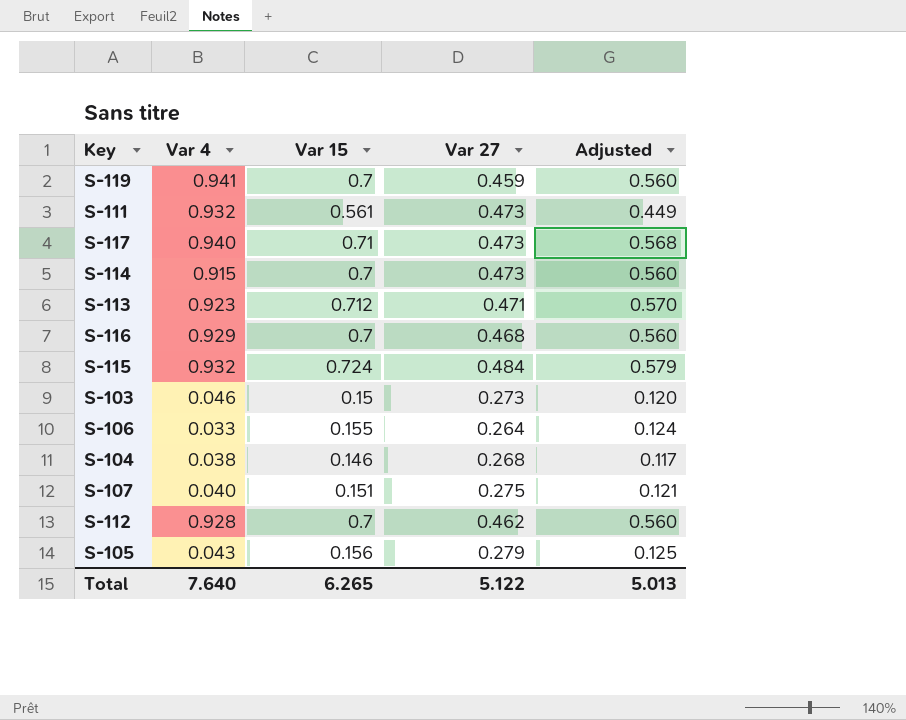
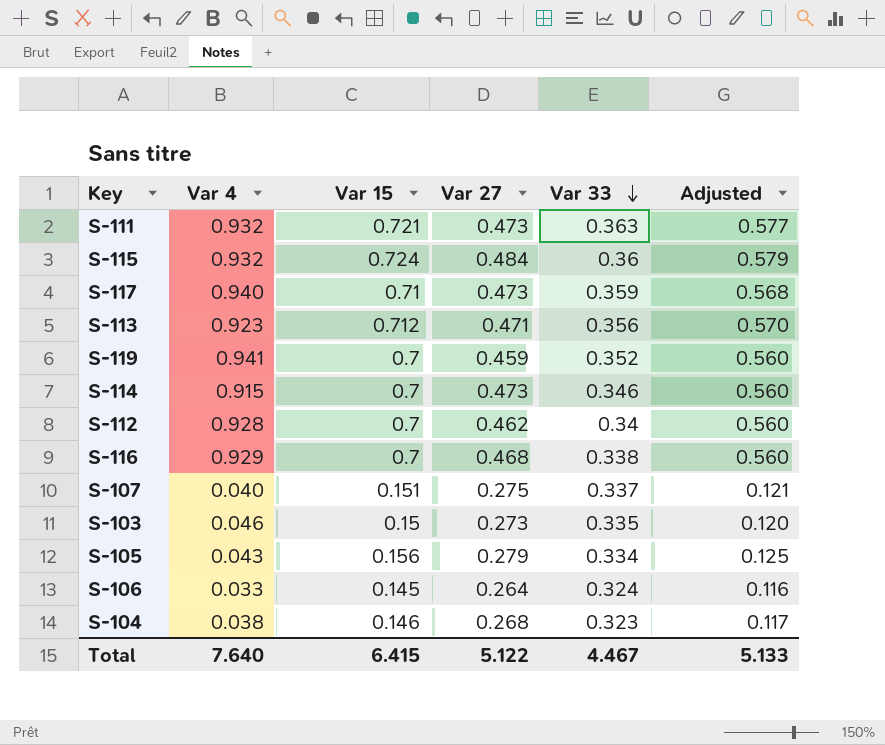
row order: none -> Var 33 descending
column Var 33 | position: none -> 5
S-111 | Var 15: 0.561 -> 0.721
S-111 | Adjusted: 0.449 -> 0.577
S-106 | Var 15: 0.155 -> 0.145
S-106 | Adjusted: 0.124 -> 0.116
Total | Var 15: 6.265 -> 6.415
Total | Adjusted: 5.013 -> 5.133

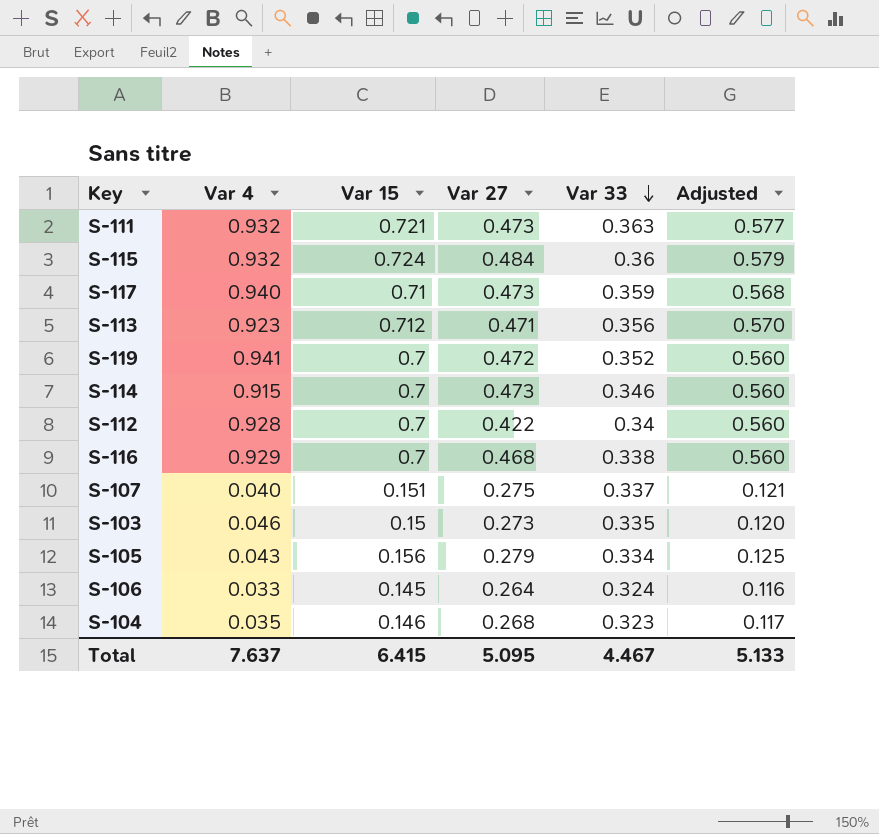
S-119 | Var 27: 0.459 -> 0.472
S-112 | Var 27: 0.462 -> 0.422
S-104 | Var 4: 0.038 -> 0.035
Total | Var 4: 7.640 -> 7.637
Total | Var 27: 5.122 -> 5.095

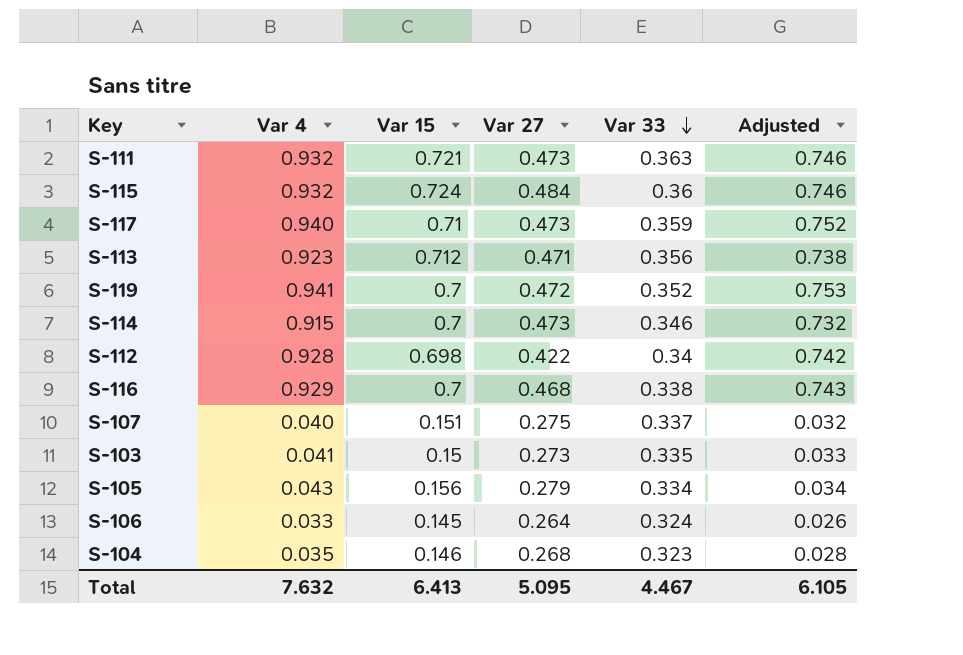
column Adjusted | formula: [Var 15] * 0.8 -> [Var 4] * 0.8
S-112 | Var 15: 0.7 -> 0.698
S-103 | Var 4: 0.046 -> 0.041
Total | Var 4: 7.637 -> 7.632
Total | Var 15: 6.415 -> 6.413
Total | Adjusted: 5.133 -> 6.105

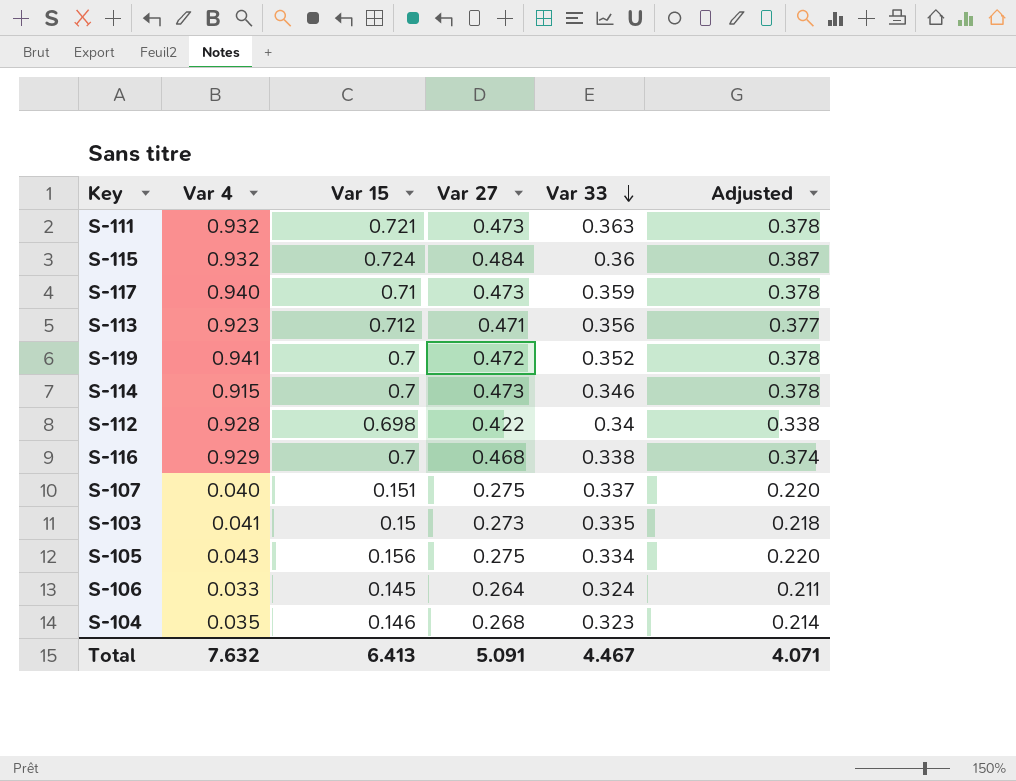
column Adjusted | formula: [Var 4] * 0.8 -> [Var 27] * 0.8
S-105 | Var 27: 0.279 -> 0.275
Total | Var 27: 5.095 -> 5.091
Total | Adjusted: 6.105 -> 4.071

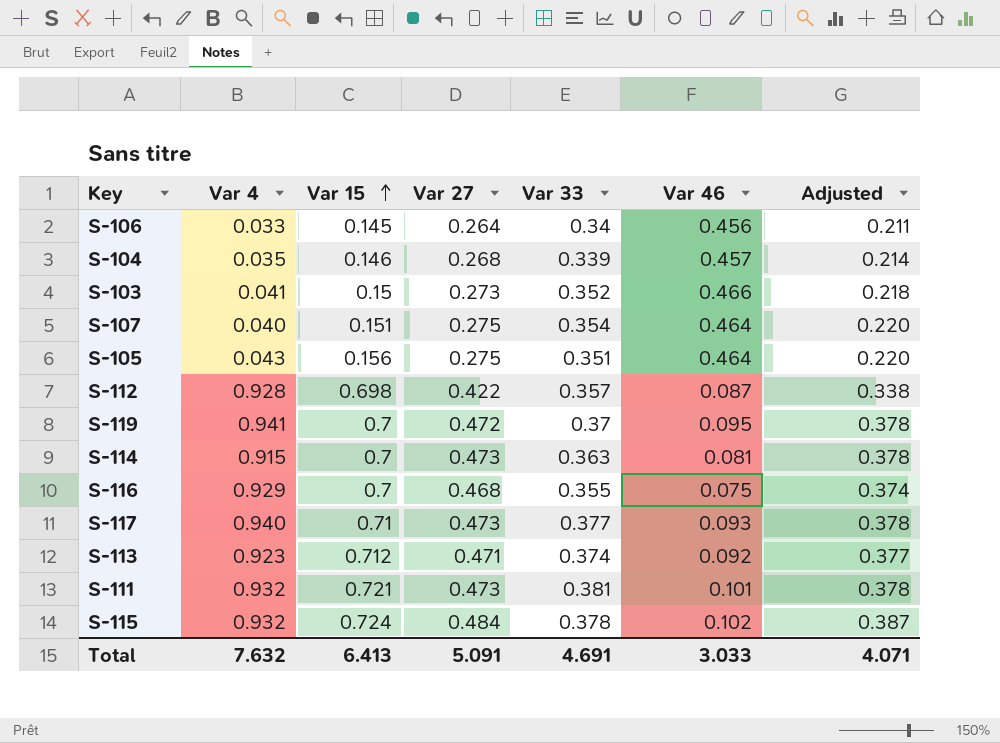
row order: Var 33 descending -> Var 15 ascending
column Var 46 | position: none -> 6
S-106 | Var 33: 0.324 -> 0.34
S-104 | Var 33: 0.323 -> 0.339
S-103 | Var 33: 0.335 -> 0.352
S-107 | Var 33: 0.337 -> 0.354
S-105 | Var 33: 0.334 -> 0.351
S-112 | Var 33: 0.34 -> 0.357
S-119 | Var 33: 0.352 -> 0.37
S-114 | Var 33: 0.346 -> 0.363
S-116 | Var 33: 0.338 -> 0.355
S-117 | Var 33: 0.359 -> 0.377
S-113 | Var 33: 0.356 -> 0.374
S-111 | Var 33: 0.363 -> 0.381
S-115 | Var 33: 0.36 -> 0.378
Total | Var 33: 4.467 -> 4.691

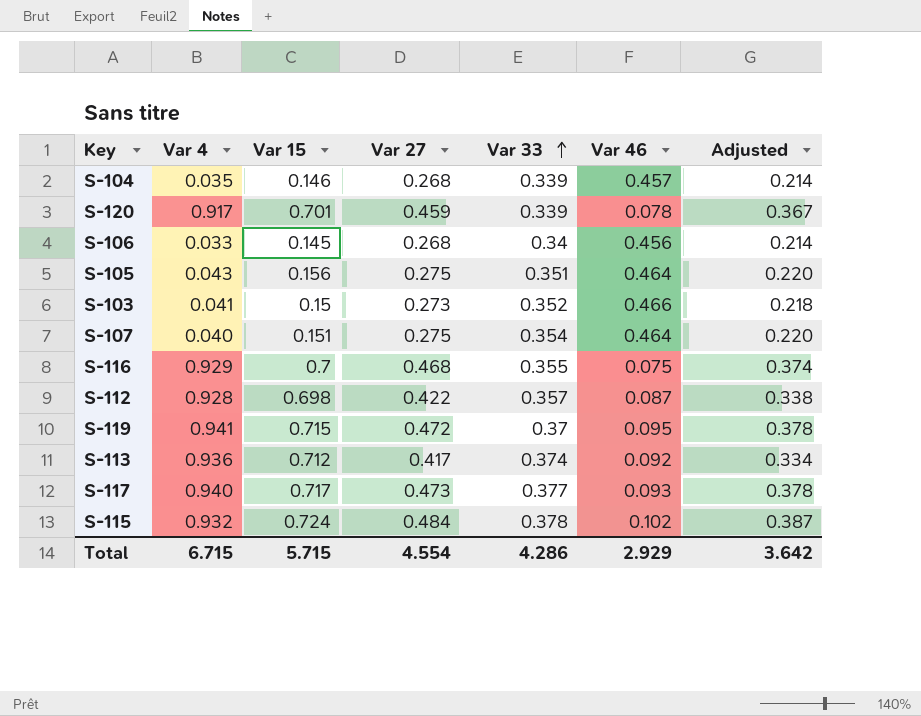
row order: Var 15 ascending -> Var 33 ascending
row S-114: 0.915 | 0.7 | 0.473 | 0.363 | 0.081 | 0.378 -> none
row S-111: 0.932 | 0.721 | 0.473 | 0.381 | 0.101 | 0.378 -> none
row S-120: none -> 0.917 | 0.701 | 0.459 | 0.339 | 0.078 | 0.367
S-106 | Var 27: 0.264 -> 0.268
S-106 | Adjusted: 0.211 -> 0.214
S-119 | Var 15: 0.7 -> 0.715
S-113 | Var 4: 0.923 -> 0.936
S-113 | Var 27: 0.471 -> 0.417
S-113 | Adjusted: 0.377 -> 0.334
S-117 | Var 15: 0.71 -> 0.717
Total | Var 4: 7.632 -> 6.715
Total | Var 15: 6.413 -> 5.715
Total | Var 27: 5.091 -> 4.554
Total | Var 33: 4.691 -> 4.286
Total | Var 46: 3.033 -> 2.929
Total | Adjusted: 4.071 -> 3.642

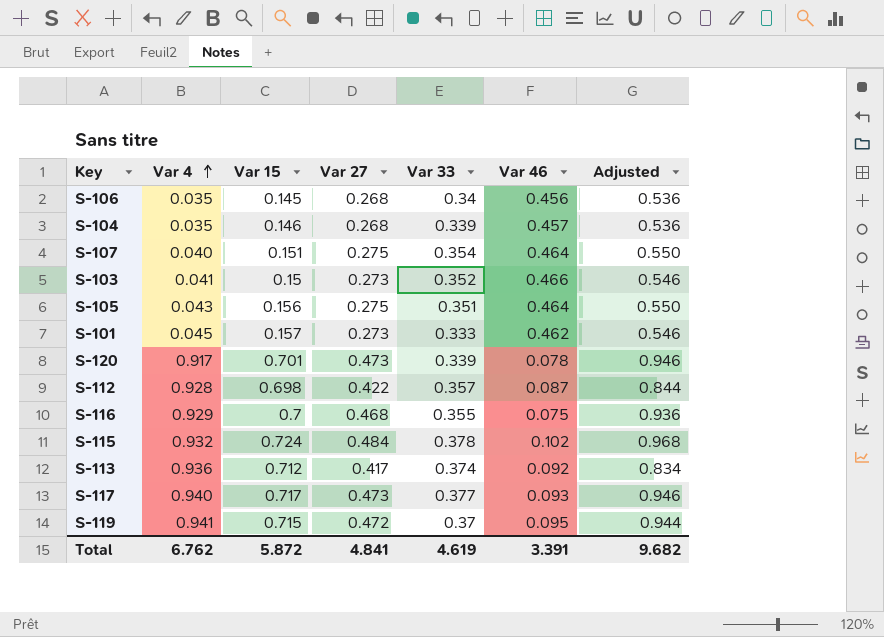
row order: Var 33 ascending -> Var 4 ascending
column Adjusted | formula: [Var 27] * 0.8 -> [Var 27] * 2
S-106 | Var 4: 0.033 -> 0.035
row S-101: none -> 0.045 | 0.157 | 0.273 | 0.333 | 0.462 | 0.546
S-120 | Var 27: 0.459 -> 0.473
Total | Var 4: 6.715 -> 6.762
Total | Var 15: 5.715 -> 5.872
Total | Var 27: 4.554 -> 4.841
Total | Var 33: 4.286 -> 4.619
Total | Var 46: 2.929 -> 3.391
Total | Adjusted: 3.642 -> 9.682

